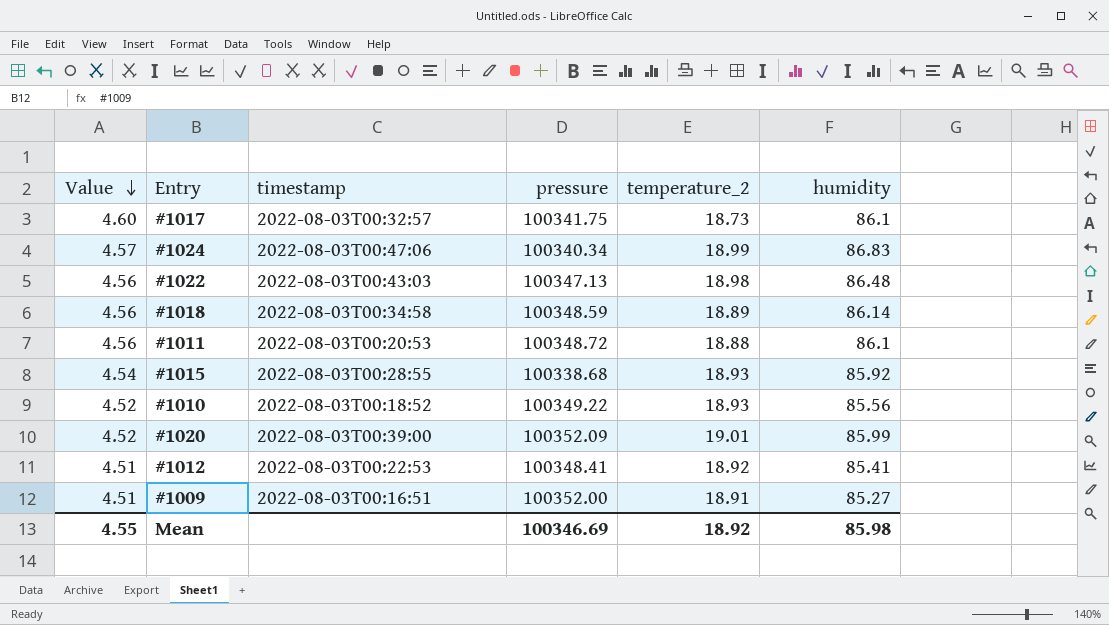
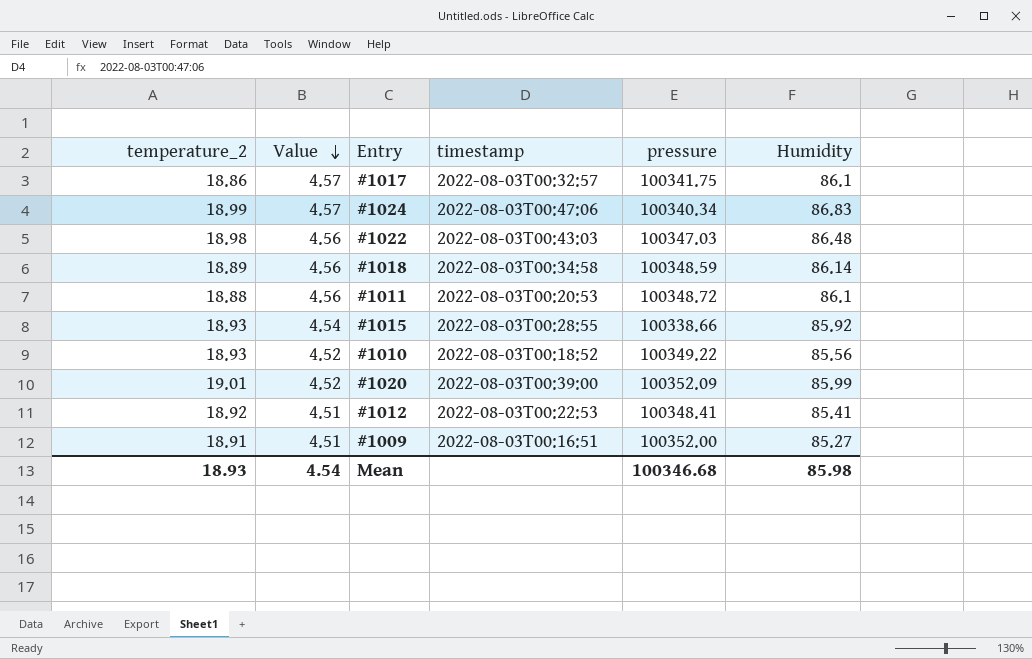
column temperature_2 | position: 5 -> 1
column name: humidity -> Humidity
#1017 | temperature_2: 18.73 -> 18.86
#1017 | Value: 4.60 -> 4.57
#1022 | pressure: 100347.13 -> 100347.03
#1015 | pressure: 100338.68 -> 100338.66
Mean | temperature_2: 18.92 -> 18.93
Mean | Value: 4.55 -> 4.54
Mean | pressure: 100346.69 -> 100346.68

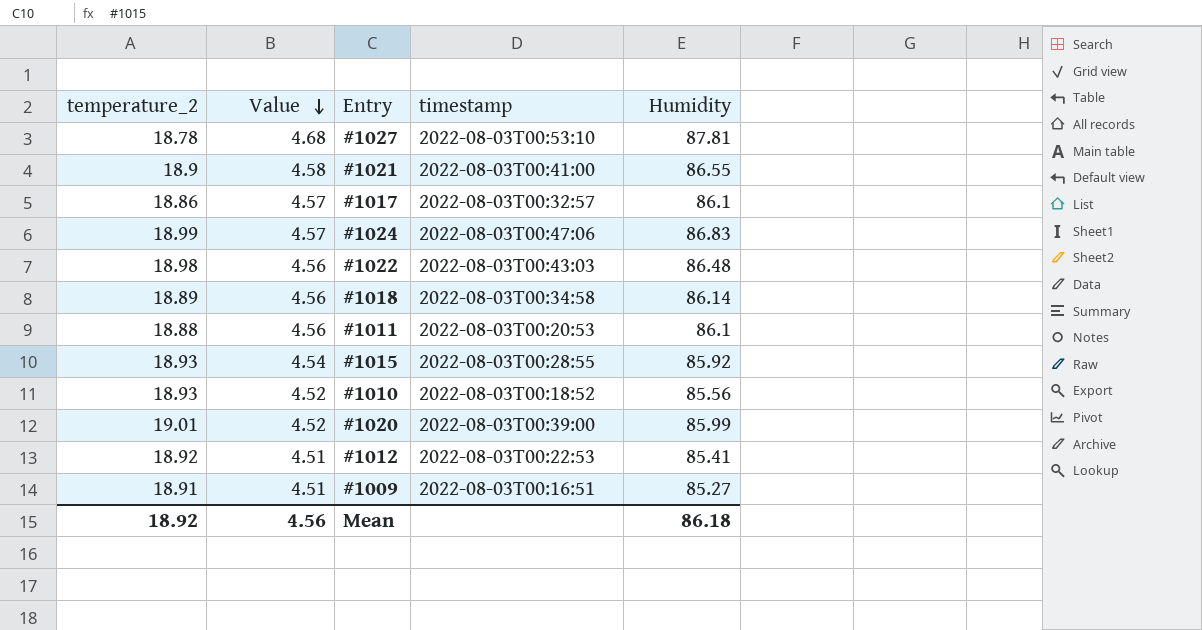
column pressure | position: 5 -> none
row #1027: none -> 18.78 | 4.68 | 2022-08-03T00:53:10 | 87.81
row #1021: none -> 18.9 | 4.58 | 2022-08-03T00:41:00 | 86.55
Mean | temperature_2: 18.93 -> 18.92
Mean | Value: 4.54 -> 4.56
Mean | Humidity: 85.98 -> 86.18

